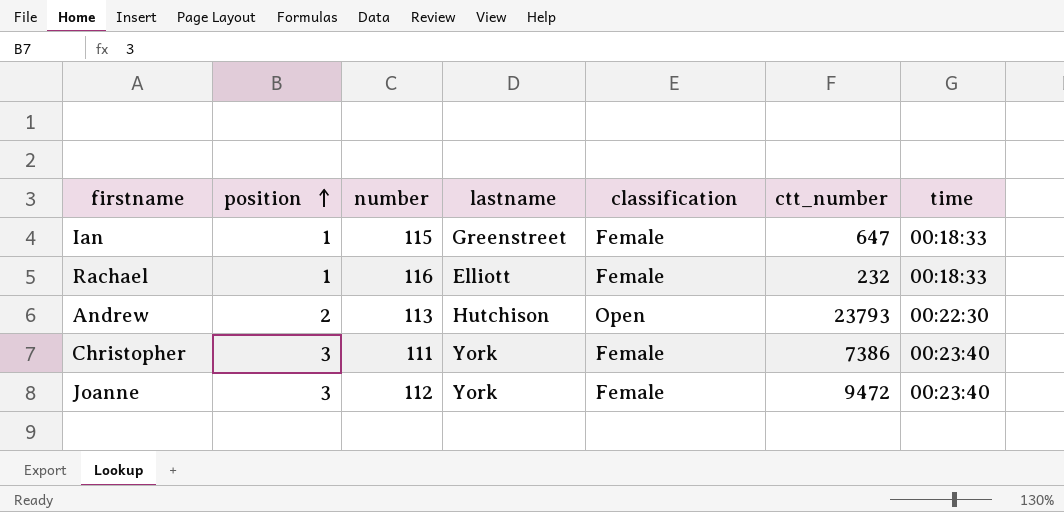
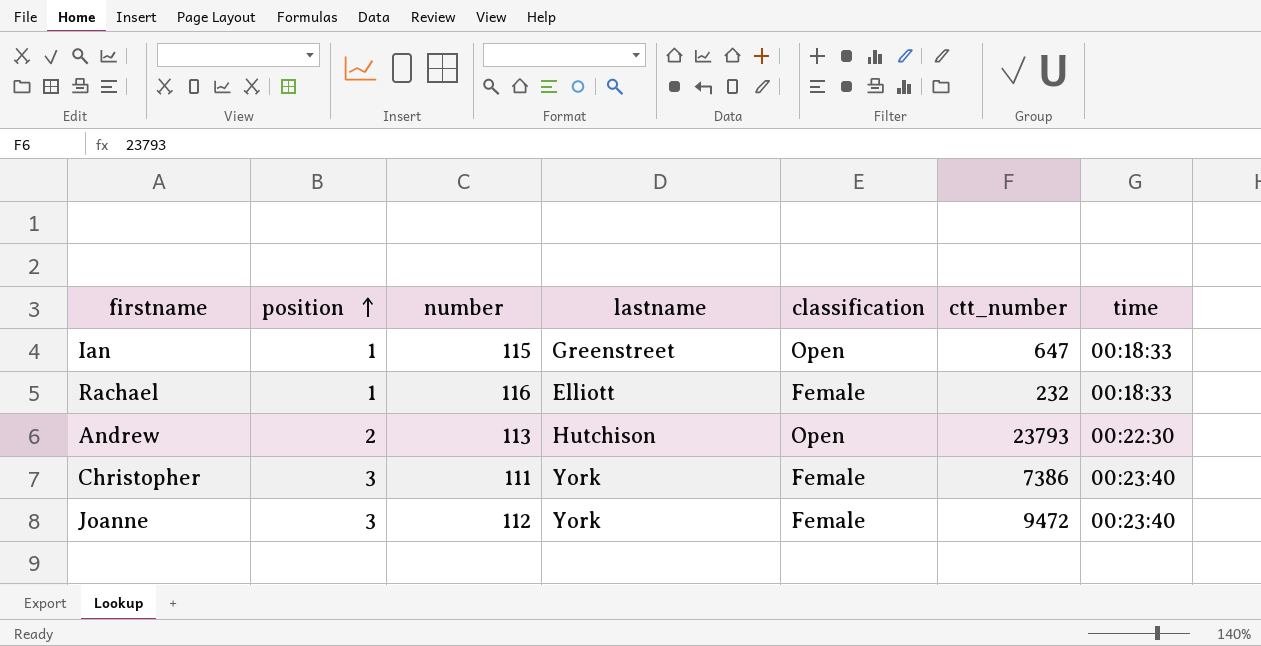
Ian | classification: Female -> Open

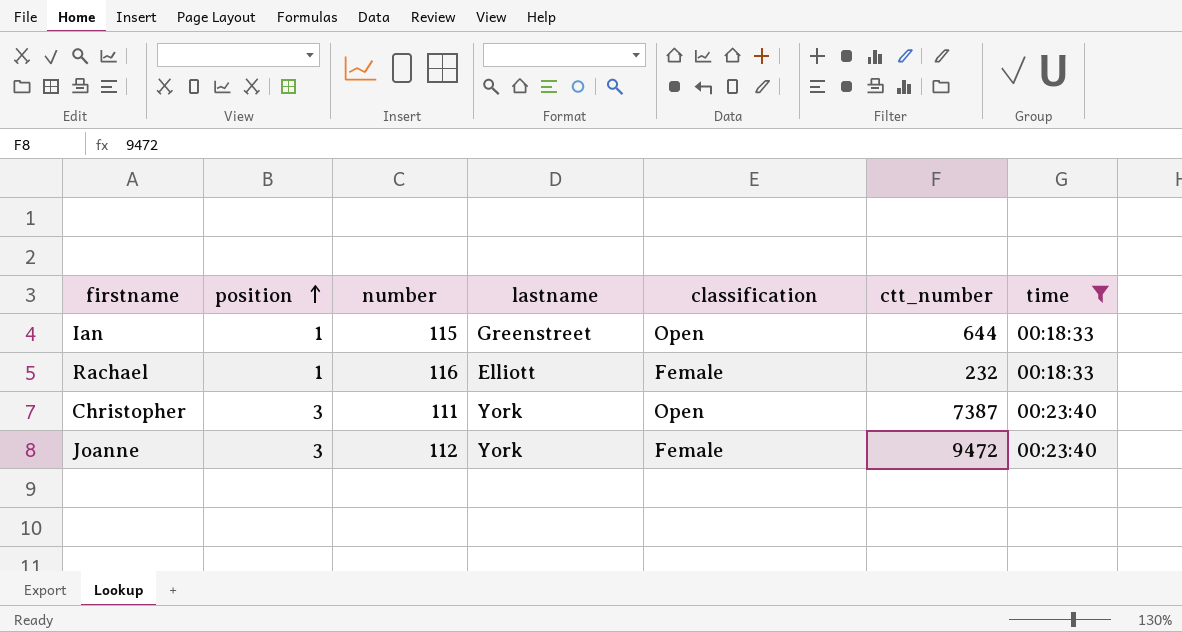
filter: none -> time != 00:22:30
Ian | ctt_number: 647 -> 644
Christopher | classification: Female -> Open
Christopher | ctt_number: 7386 -> 7387

